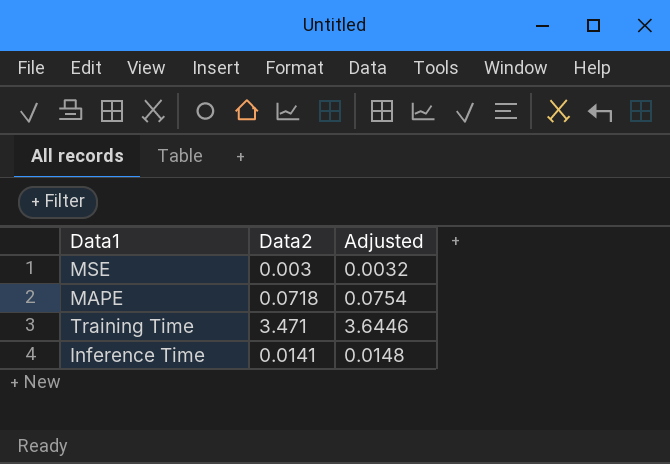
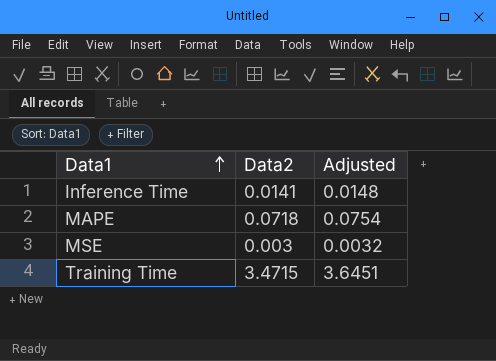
row order: none -> Data1 ascending
Training Time | Data2: 3.471 -> 3.4715
Training Time | Adjusted: 3.6446 -> 3.6451

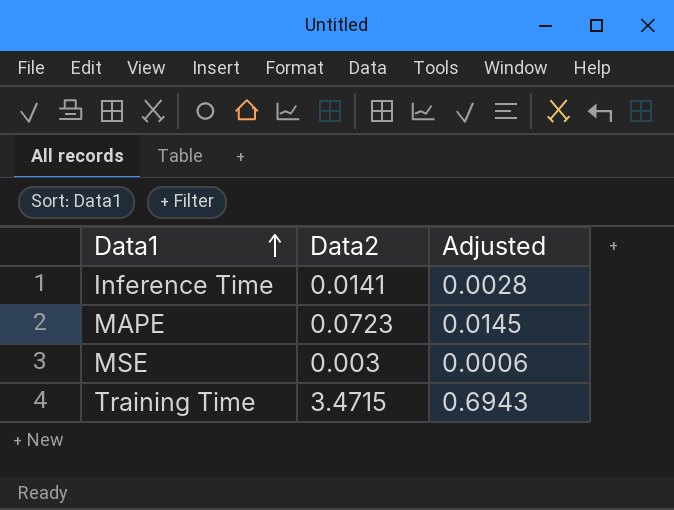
column Adjusted | formula: [Data2] * 1.05 -> [Data2] * 0.2
MAPE | Data2: 0.0718 -> 0.0723

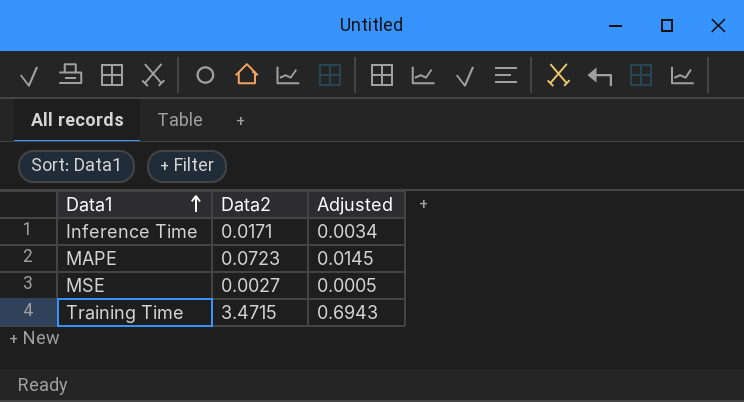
Inference Time | Data2: 0.0141 -> 0.0171
Inference Time | Adjusted: 0.0028 -> 0.0034
MSE | Data2: 0.003 -> 0.0027
MSE | Adjusted: 0.0006 -> 0.0005

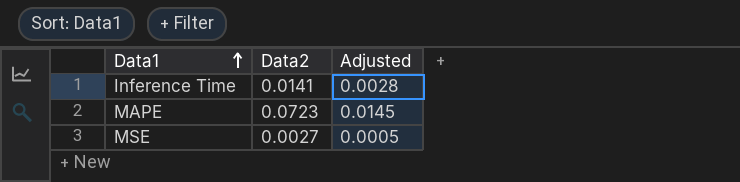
row Training Time: 3.4715 | 0.6943 -> none
Inference Time | Data2: 0.0171 -> 0.0141
Inference Time | Adjusted: 0.0034 -> 0.0028

